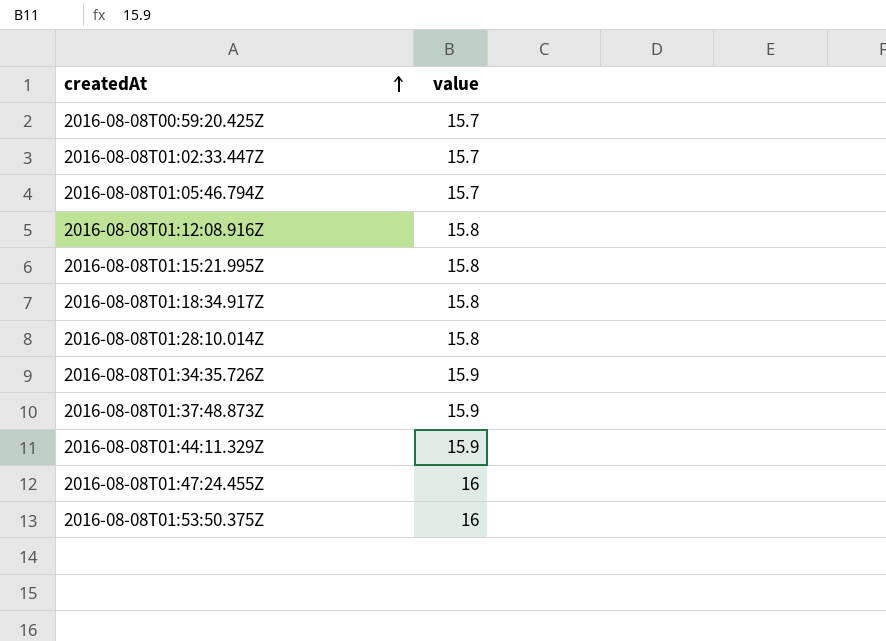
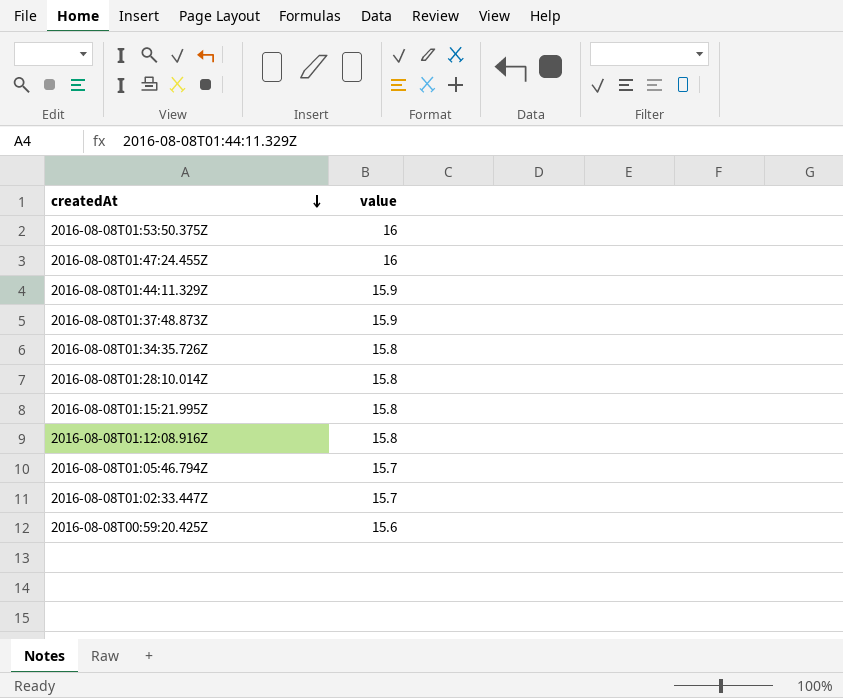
row order: createdAt ascending -> createdAt descending
row 2016-08-08T01:18:34.917Z: 15.8 -> none
2016-08-08T01:34:35.726Z | value: 15.9 -> 15.8
2016-08-08T00:59:20.425Z | value: 15.7 -> 15.6

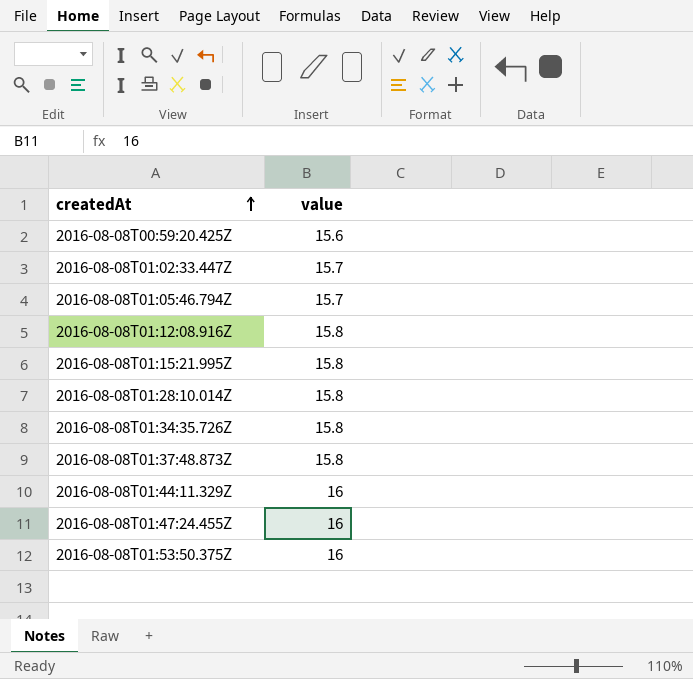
row order: createdAt descending -> createdAt ascending
2016-08-08T01:37:48.873Z | value: 15.9 -> 15.8
2016-08-08T01:44:11.329Z | value: 15.9 -> 16

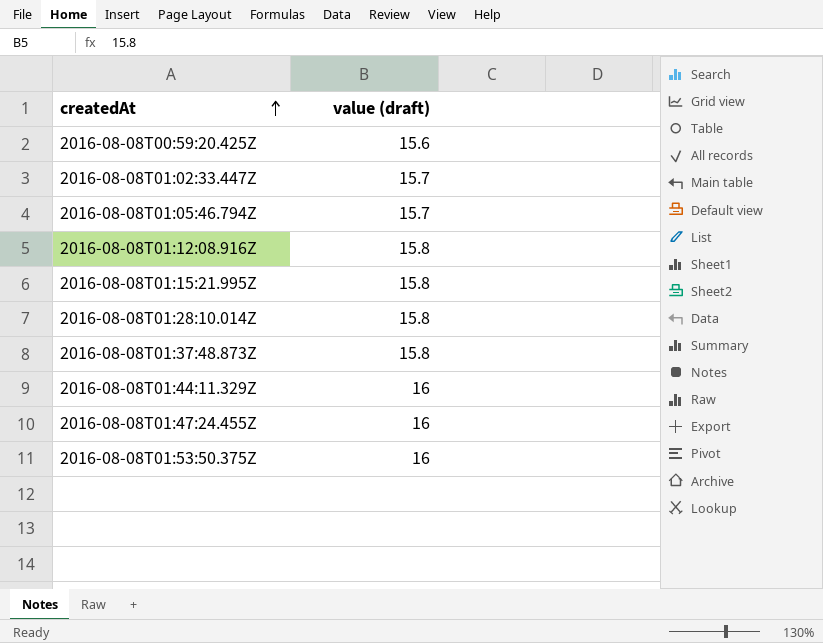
column name: value -> value (draft)
row 2016-08-08T01:34:35.726Z: 15.8 -> none

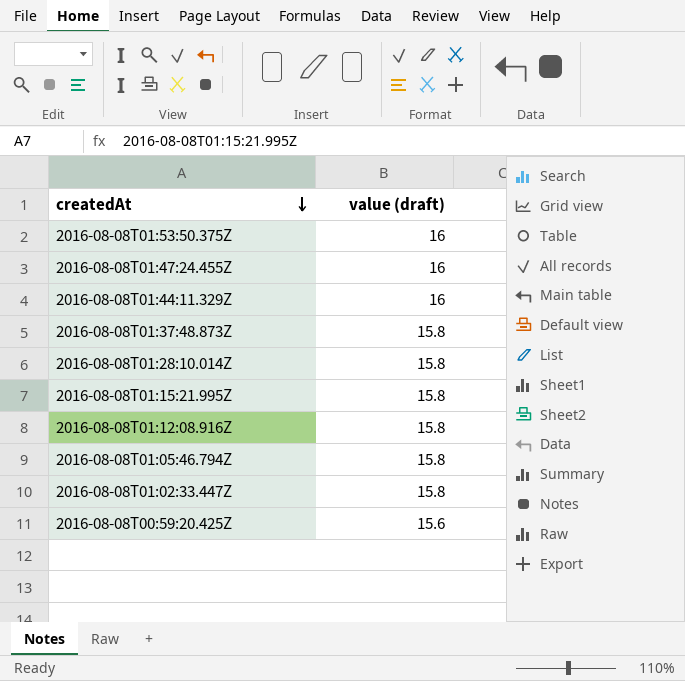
row order: createdAt ascending -> createdAt descending
2016-08-08T01:05:46.794Z | value (draft): 15.7 -> 15.8
2016-08-08T01:02:33.447Z | value (draft): 15.7 -> 15.8

